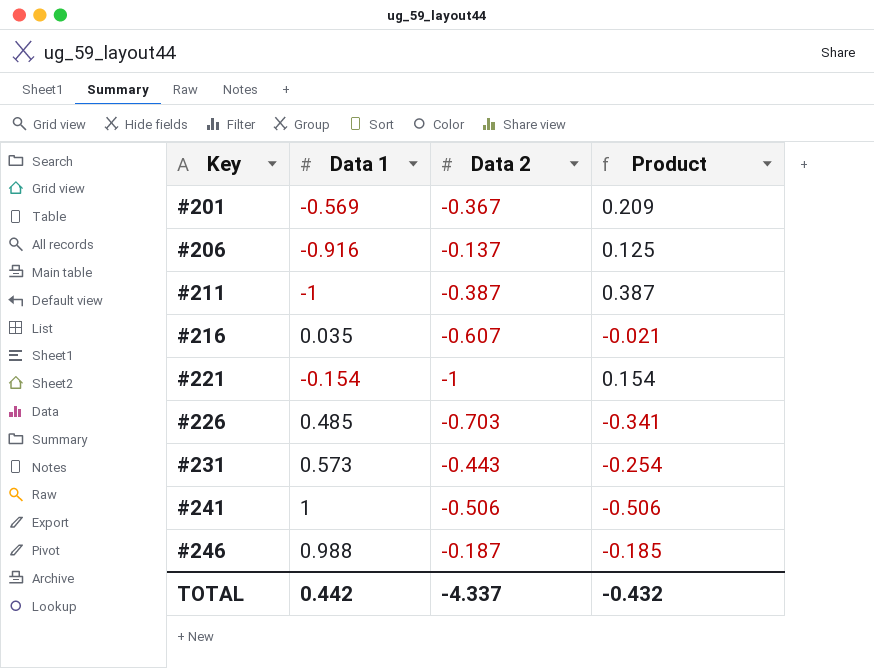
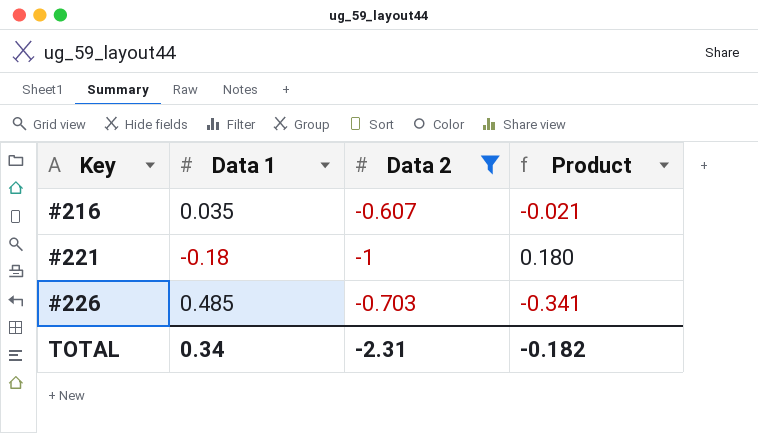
filter: none -> Data 2 <= -0.607
#221 | Data 1: -0.154 -> -0.18
#221 | Product: 0.154 -> 0.180
TOTAL | Data 1: 0.442 -> 0.34
TOTAL | Data 2: -4.337 -> -2.31
TOTAL | Product: -0.432 -> -0.182

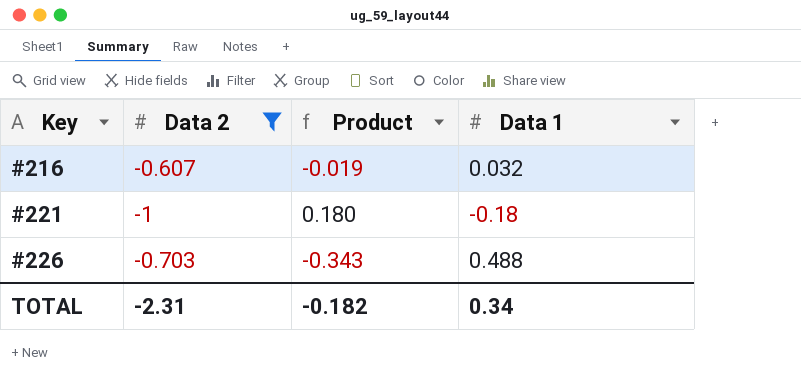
column Data 1 | position: 2 -> 4
#216 | Product: -0.021 -> -0.019
#216 | Data 1: 0.035 -> 0.032
#226 | Product: -0.341 -> -0.343
#226 | Data 1: 0.485 -> 0.488

